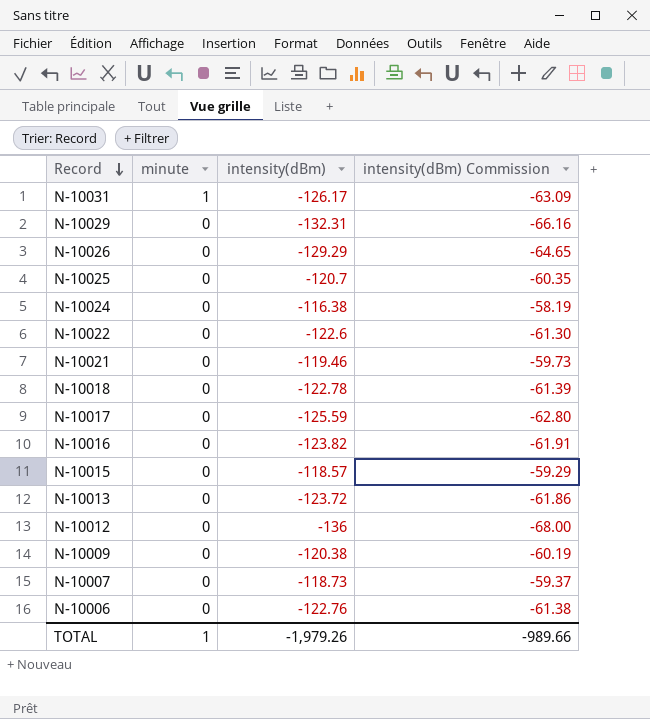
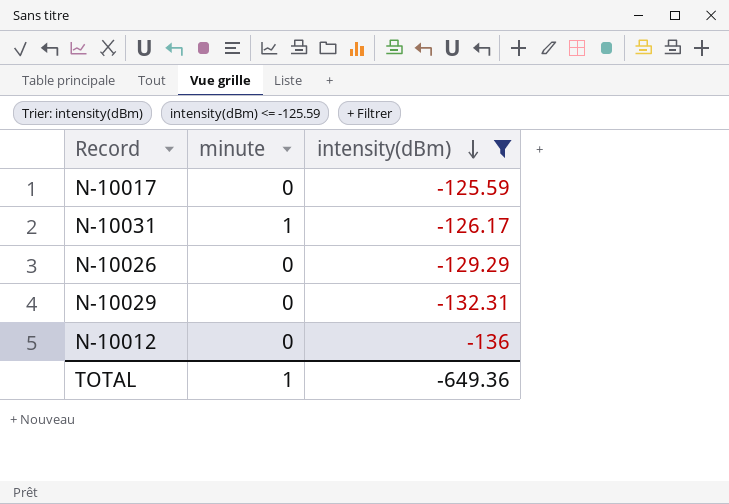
filter: none -> intensity(dBm) <= -125.59
row order: Record descending -> intensity(dBm) descending
column intensity(dBm) Commission | formula: [intensity(dBm)] * 0.5 -> none
TOTAL | intensity(dBm): -1,979.26 -> -649.36

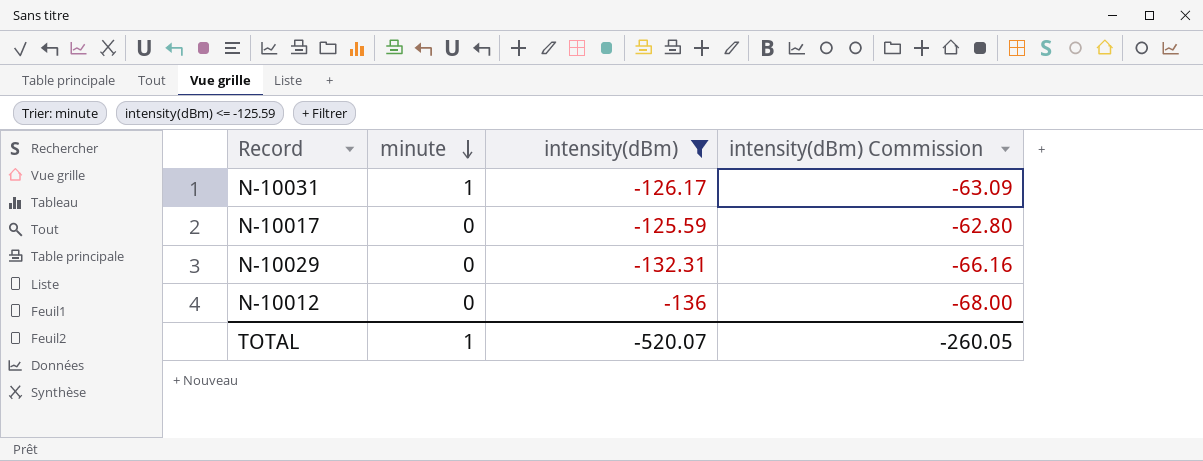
row order: intensity(dBm) descending -> minute descending
column intensity(dBm) Commission | formula: none -> [intensity(dBm)] * 0.5
row N-10026: 0 | -129.29 -> none
TOTAL | intensity(dBm): -649.36 -> -520.07

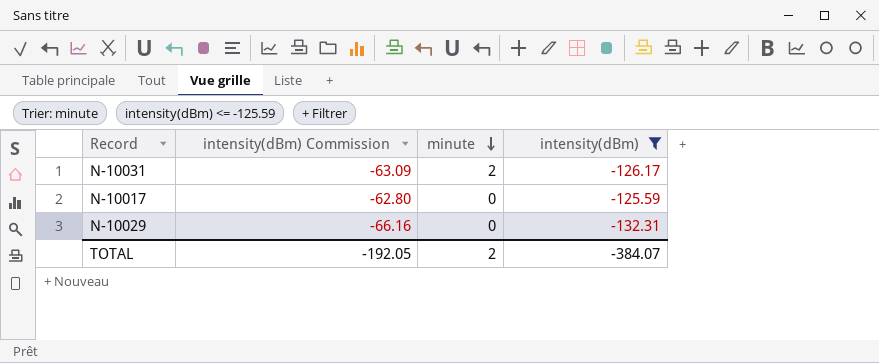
column intensity(dBm) Commission | position: 4 -> 2
row N-10012: 0 | -136 | -68.00 -> none
N-10031 | minute: 1 -> 2
TOTAL | intensity(dBm) Commission: -260.05 -> -192.05
TOTAL | minute: 1 -> 2
TOTAL | intensity(dBm): -520.07 -> -384.07

